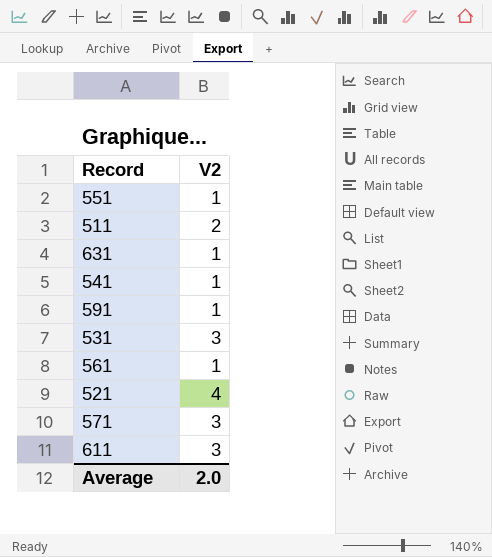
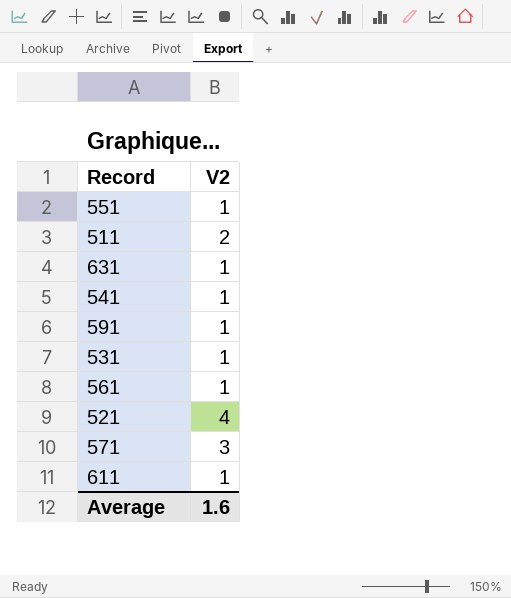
531 | V2: 3 -> 1
611 | V2: 3 -> 1
Average | V2: 2.0 -> 1.6

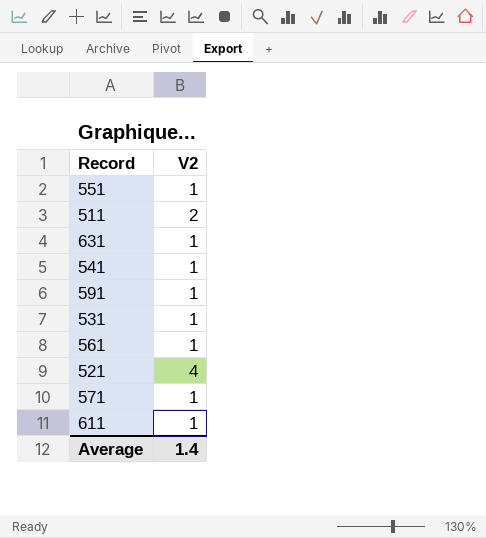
571 | V2: 3 -> 1
Average | V2: 1.6 -> 1.4

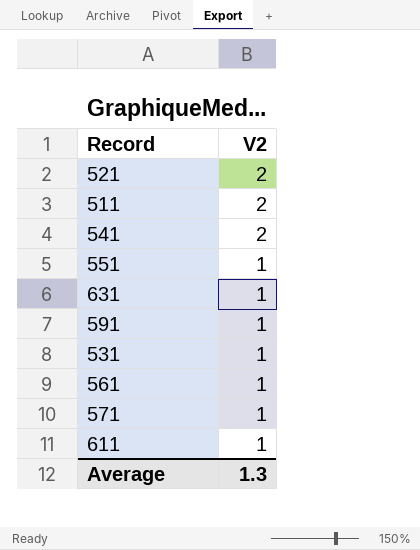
row order: none -> V2 descending
521 | V2: 4 -> 2
541 | V2: 1 -> 2
Average | V2: 1.4 -> 1.3

